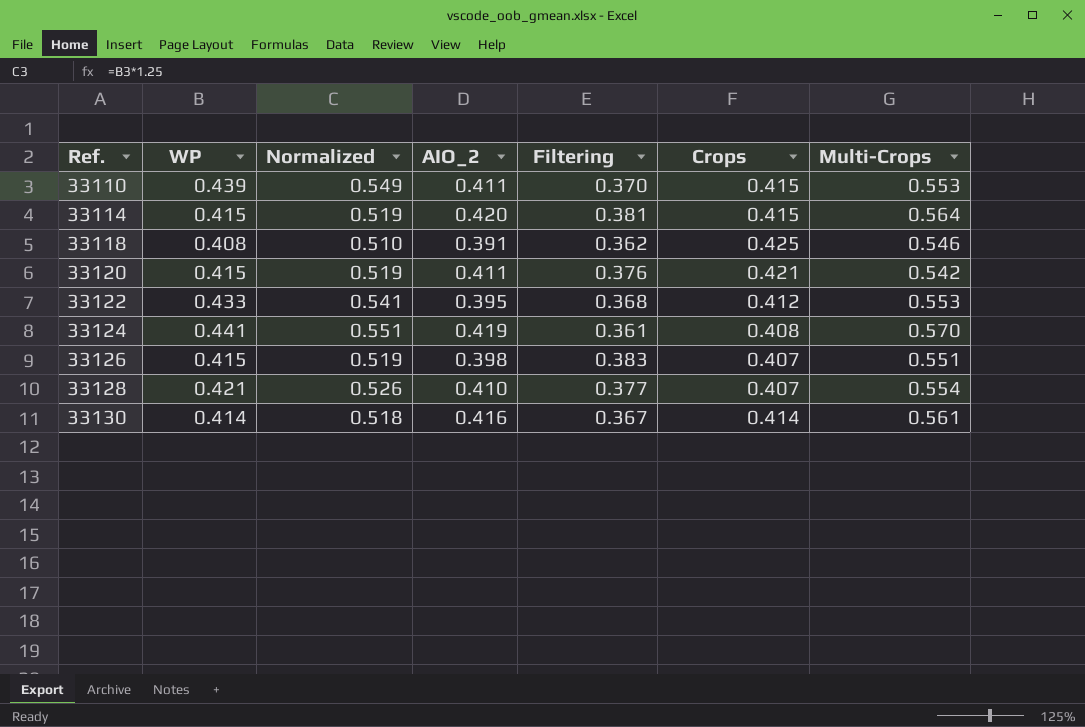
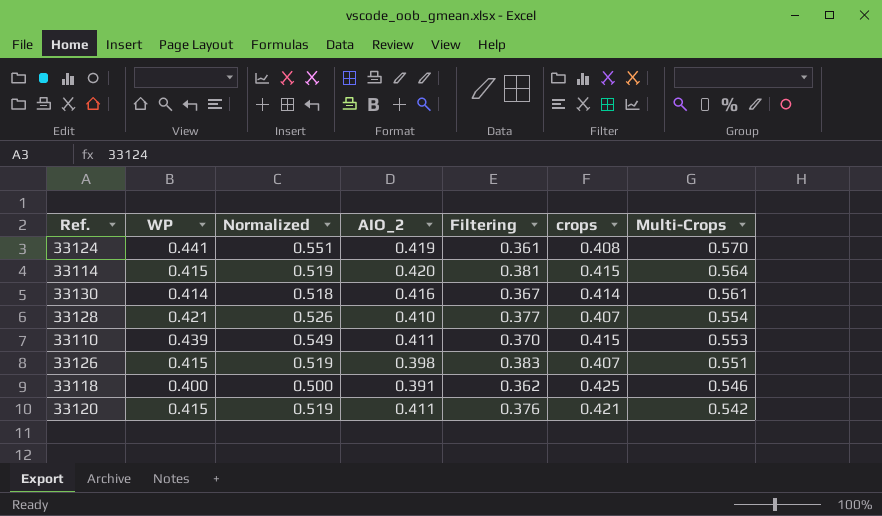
row order: Ref. ascending -> Multi-Crops descending
column name: Crops -> crops
row 33122: 0.433 | 0.541 | 0.395 | 0.368 | 0.412 | 0.553 -> none
33118 | WP: 0.408 -> 0.400
33118 | Normalized: 0.510 -> 0.500

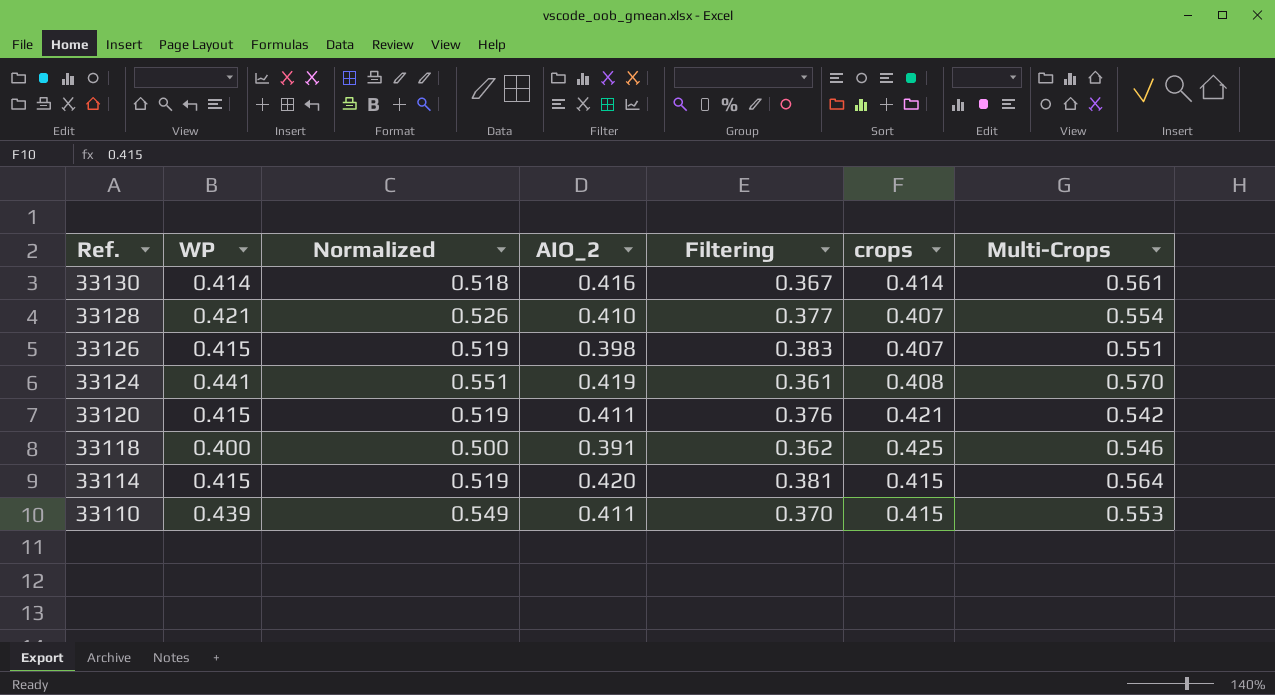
row order: Multi-Crops descending -> Ref. descending

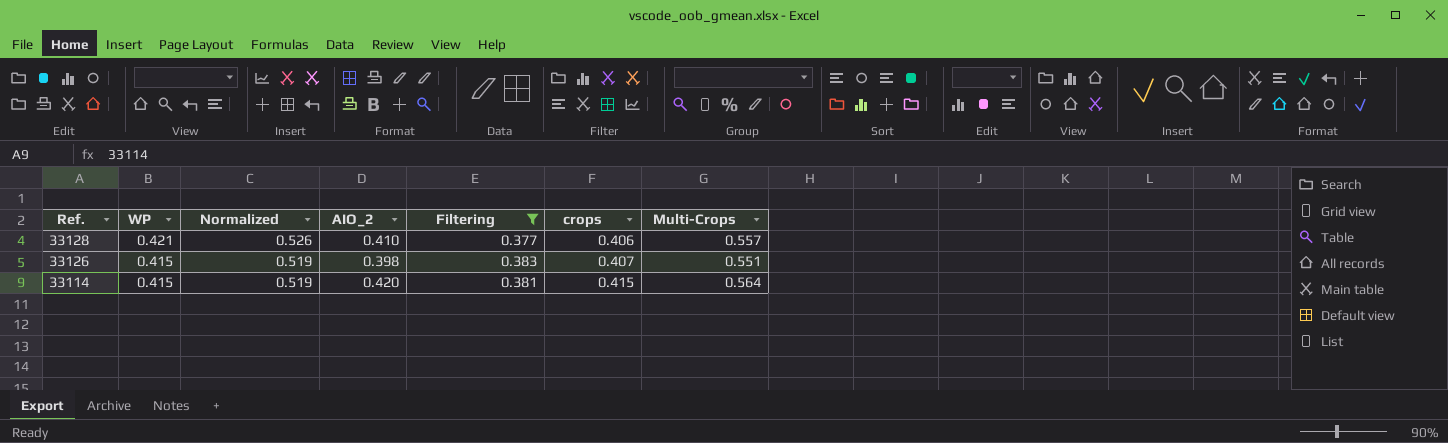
filter: none -> Filtering >= 0.377
33128 | crops: 0.407 -> 0.406
33128 | Multi-Crops: 0.554 -> 0.557

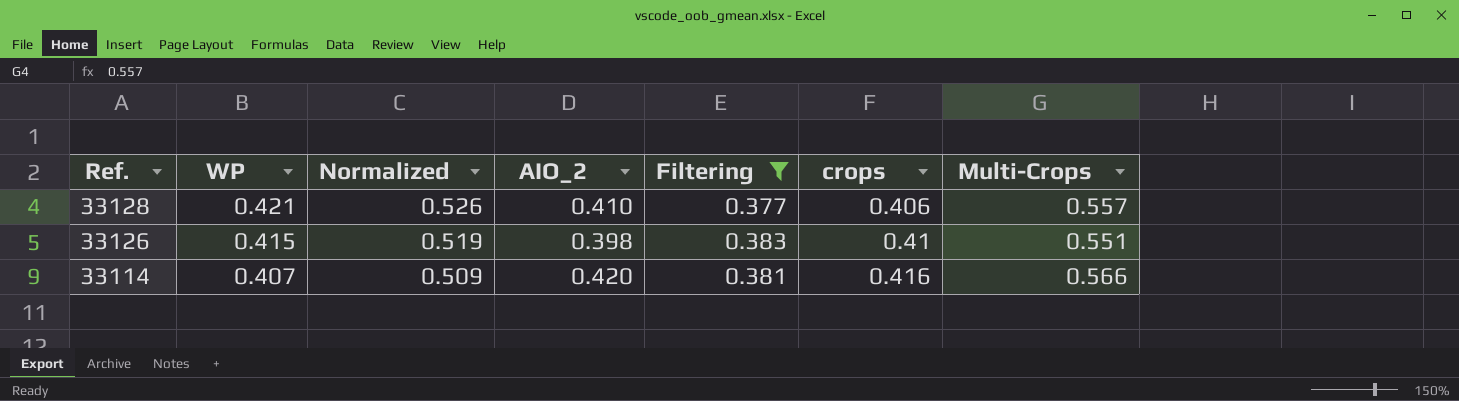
33126 | crops: 0.407 -> 0.41
33114 | WP: 0.415 -> 0.407
33114 | Normalized: 0.519 -> 0.509
33114 | crops: 0.415 -> 0.416
33114 | Multi-Crops: 0.564 -> 0.566

